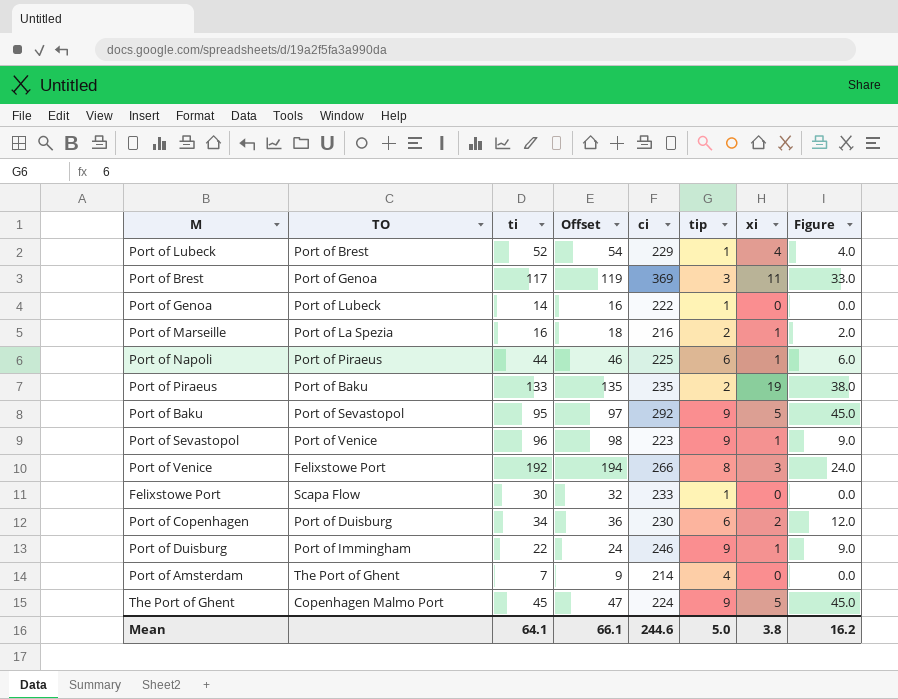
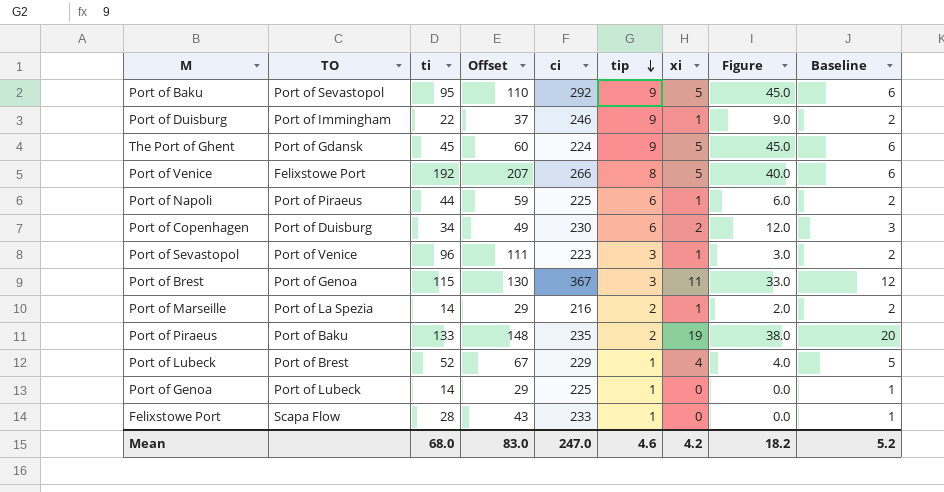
row order: none -> tip descending
column Offset | formula: [ti] + 2 -> [ti] + 15
column Baseline | formula: none -> [xi] + 1
row Port of Amsterdam: The Port of Ghent | 7 | 9 | 214 | 4 | 0 | 0.0 -> none
The Port of Ghent | TO: Copenhagen Malmo Port -> Port of Gdansk
Port of Venice | xi: 3 -> 5
Port of Venice | Figure: 24.0 -> 40.0
Port of Sevastopol | tip: 9 -> 3
Port of Sevastopol | Figure: 9.0 -> 3.0
Port of Brest | ti: 117 -> 115
Port of Brest | ci: 369 -> 367
Port of Marseille | ti: 16 -> 14
Port of Genoa | ci: 222 -> 225
Felixstowe Port | ti: 30 -> 28
Mean | ti: 64.1 -> 68.0
Mean | Offset: 66.1 -> 83.0
Mean | ci: 244.6 -> 247.0
Mean | tip: 5.0 -> 4.6
Mean | xi: 3.8 -> 4.2
Mean | Figure: 16.2 -> 18.2

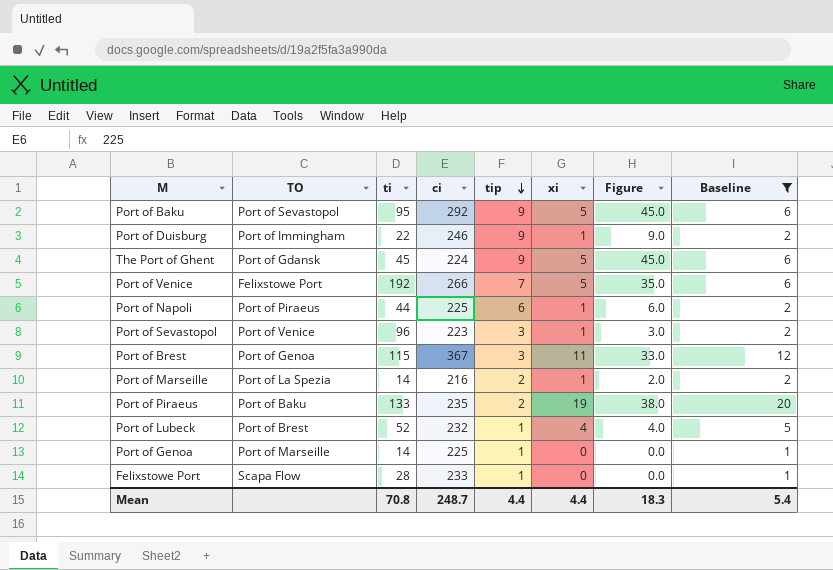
filter: none -> Baseline != 3
column Offset | formula: [ti] + 15 -> none
Port of Venice | tip: 8 -> 7
Port of Venice | Figure: 40.0 -> 35.0
Port of Lubeck | ci: 229 -> 232
Port of Genoa | TO: Port of Lubeck -> Port of Marseille
Mean | ti: 68.0 -> 70.8
Mean | ci: 247.0 -> 248.7
Mean | tip: 4.6 -> 4.4
Mean | xi: 4.2 -> 4.4
Mean | Figure: 18.2 -> 18.3
Mean | Baseline: 5.2 -> 5.4

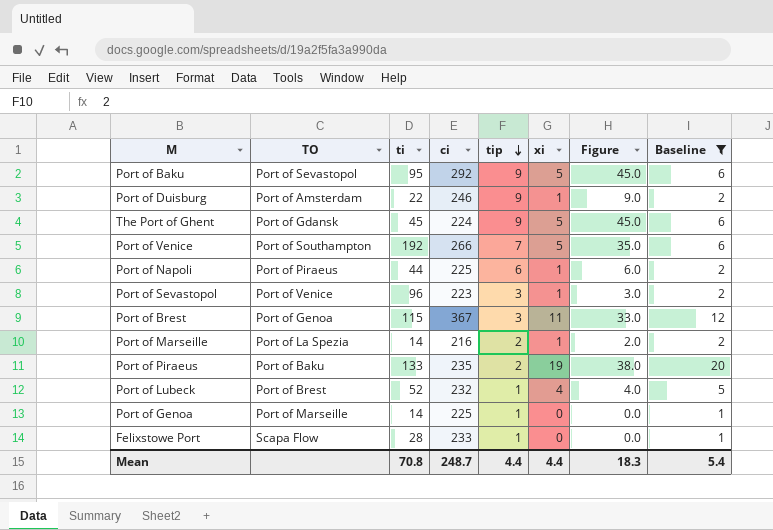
Port of Duisburg | TO: Port of Immingham -> Port of Amsterdam
Port of Venice | TO: Felixstowe Port -> Port of Southampton

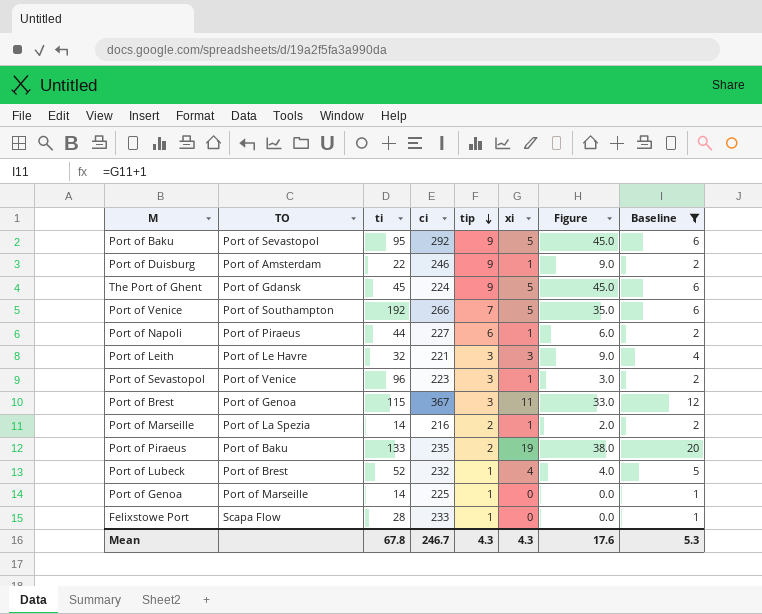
Port of Napoli | ci: 225 -> 227
row Port of Leith: none -> Port of Le Havre | 32 | 221 | 3 | 3 | 9.0 | 4
Mean | ti: 70.8 -> 67.8
Mean | ci: 248.7 -> 246.7
Mean | tip: 4.4 -> 4.3
Mean | xi: 4.4 -> 4.3
Mean | Figure: 18.3 -> 17.6
Mean | Baseline: 5.4 -> 5.3

